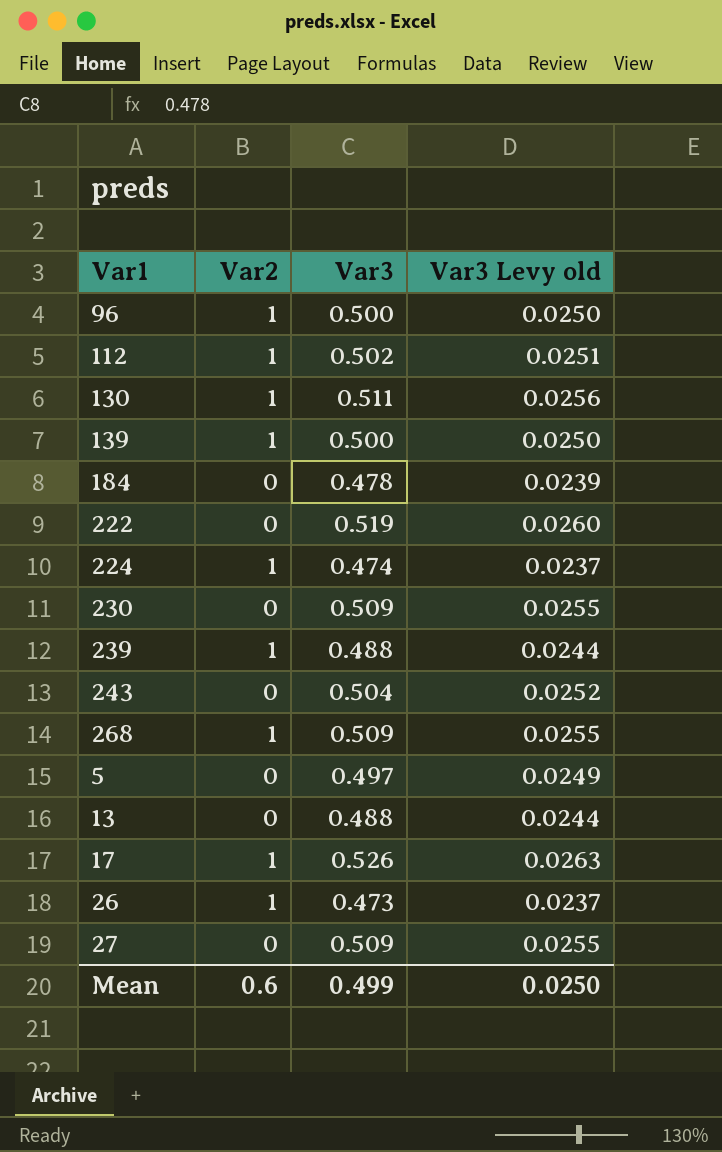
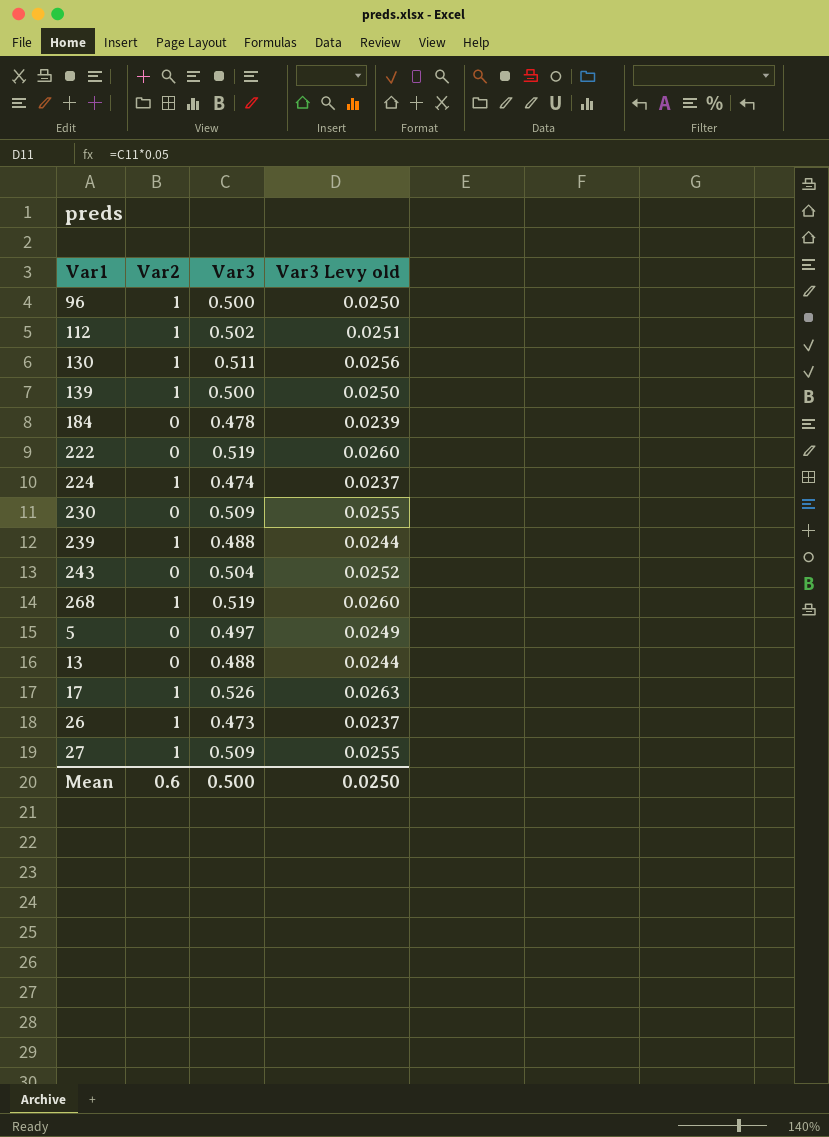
268 | Var3: 0.509 -> 0.519
268 | Var3 Levy old: 0.0255 -> 0.0260
27 | Var2: 0 -> 1
Mean | Var3: 0.499 -> 0.500

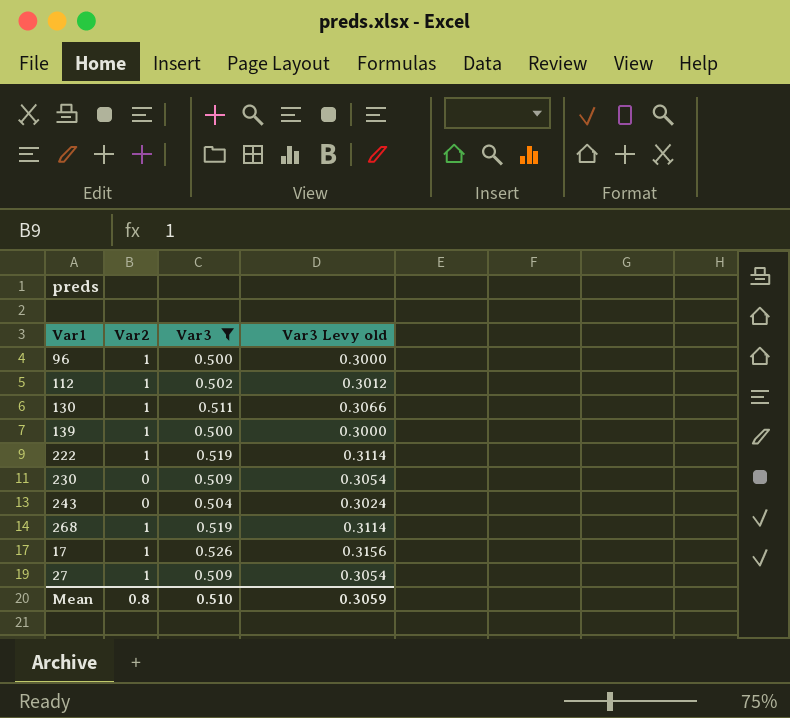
filter: none -> Var3 >= 0.500
column Var3 Levy old | formula: [Var3] * 0.05 -> [Var3] * 0.6
222 | Var2: 0 -> 1
Mean | Var2: 0.6 -> 0.8
Mean | Var3: 0.500 -> 0.510
Mean | Var3 Levy old: 0.0250 -> 0.3059

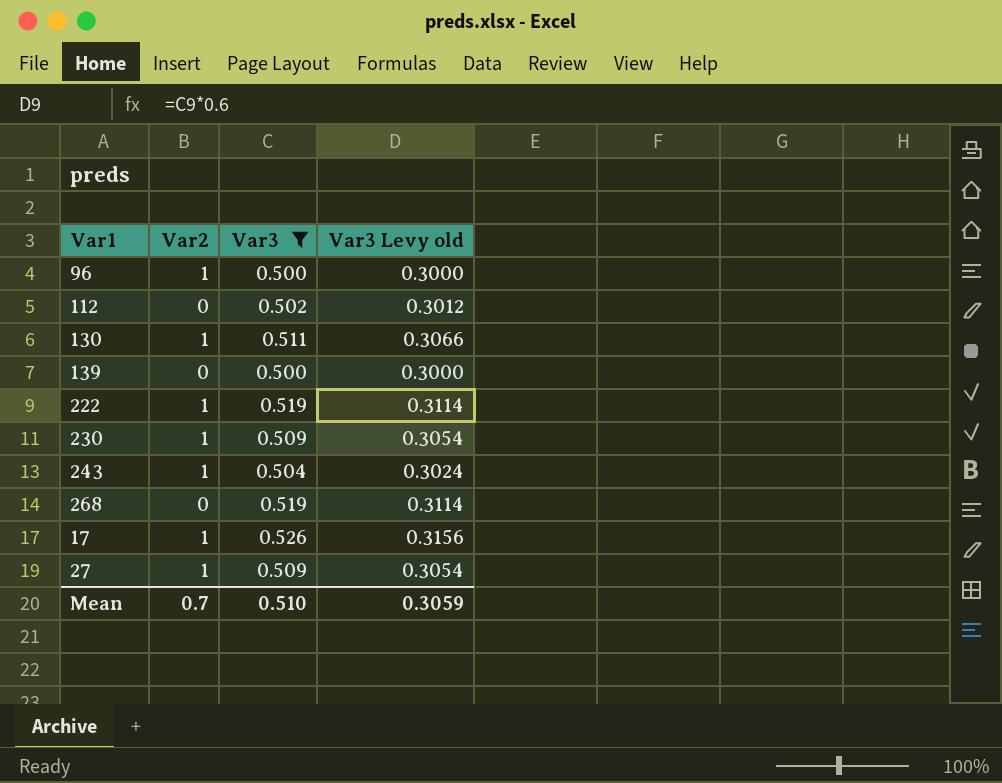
112 | Var2: 1 -> 0
139 | Var2: 1 -> 0
230 | Var2: 0 -> 1
243 | Var2: 0 -> 1
268 | Var2: 1 -> 0
Mean | Var2: 0.8 -> 0.7

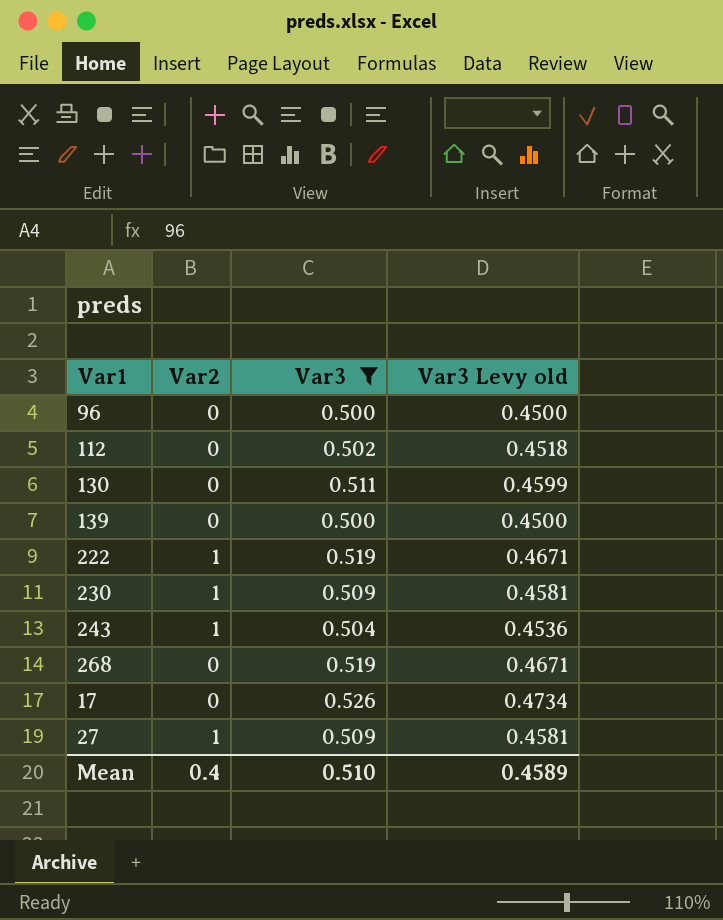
column Var3 Levy old | formula: [Var3] * 0.6 -> [Var3] * 0.9
96 | Var2: 1 -> 0
130 | Var2: 1 -> 0
17 | Var2: 1 -> 0
Mean | Var2: 0.7 -> 0.4
Mean | Var3 Levy old: 0.3059 -> 0.4589

